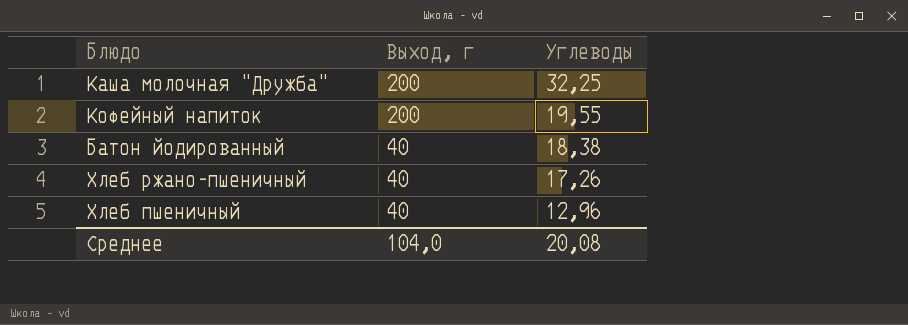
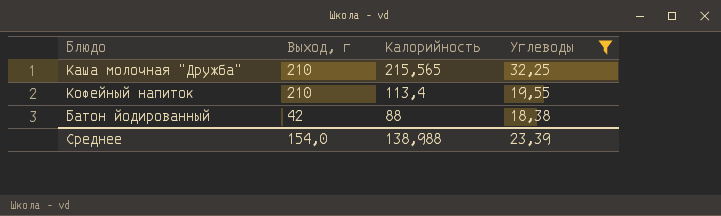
filter: none -> Углеводы >= 18,38
column Калорийность | position: none -> 3
Каша молочная "Дружба" | Выход, г: 200 -> 210
Кофейный напиток | Выход, г: 200 -> 210
Батон йодированный | Выход, г: 40 -> 42
Среднее | Выход, г: 104,0 -> 154,0
Среднее | Углеводы: 20,08 -> 23,39

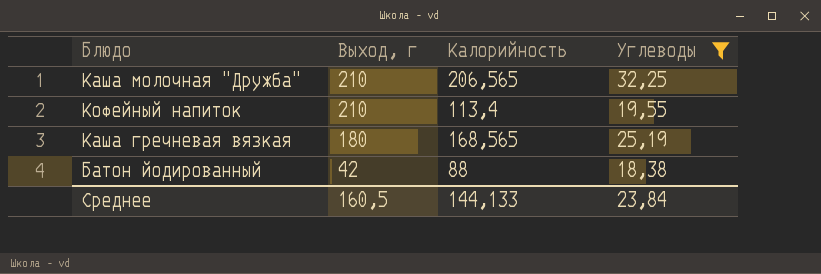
Каша молочная "Дружба" | Калорийность: 215,565 -> 206,565
row Каша гречневая вязкая: none -> 180 | 168,565 | 25,19
Среднее | Выход, г: 154,0 -> 160,5
Среднее | Калорийность: 138,988 -> 144,133
Среднее | Углеводы: 23,39 -> 23,84

